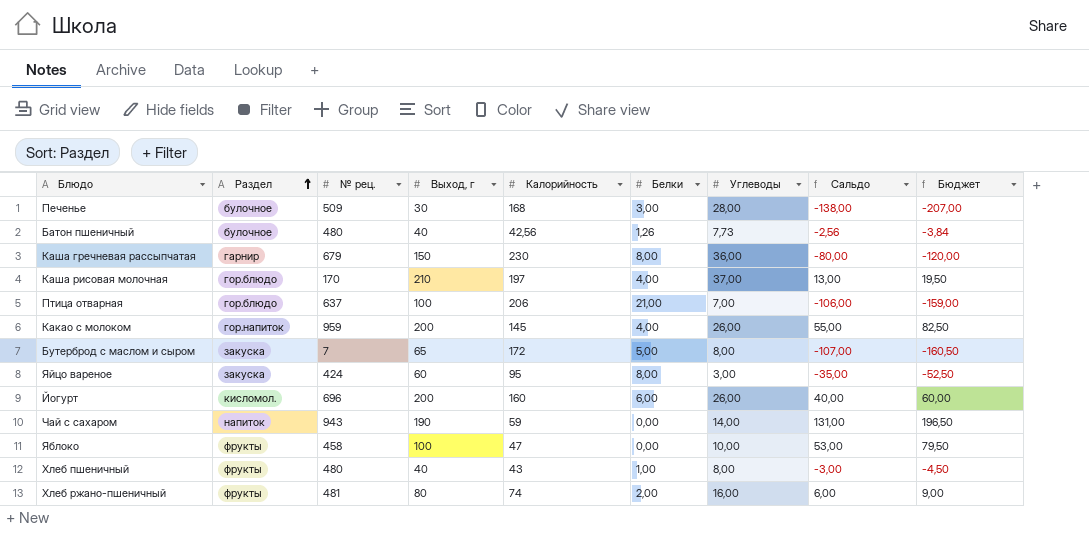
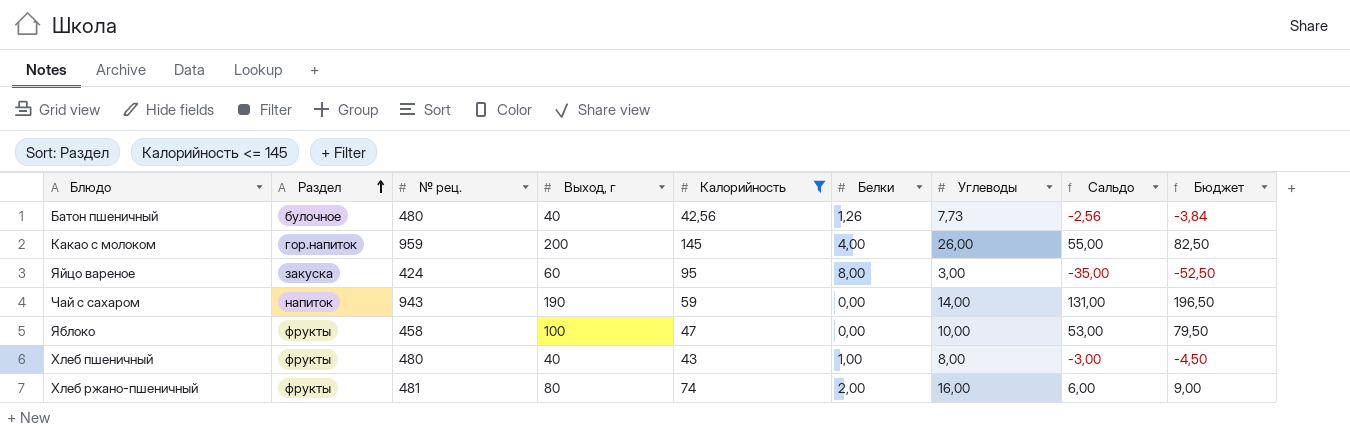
filter: none -> Калорийность <= 145

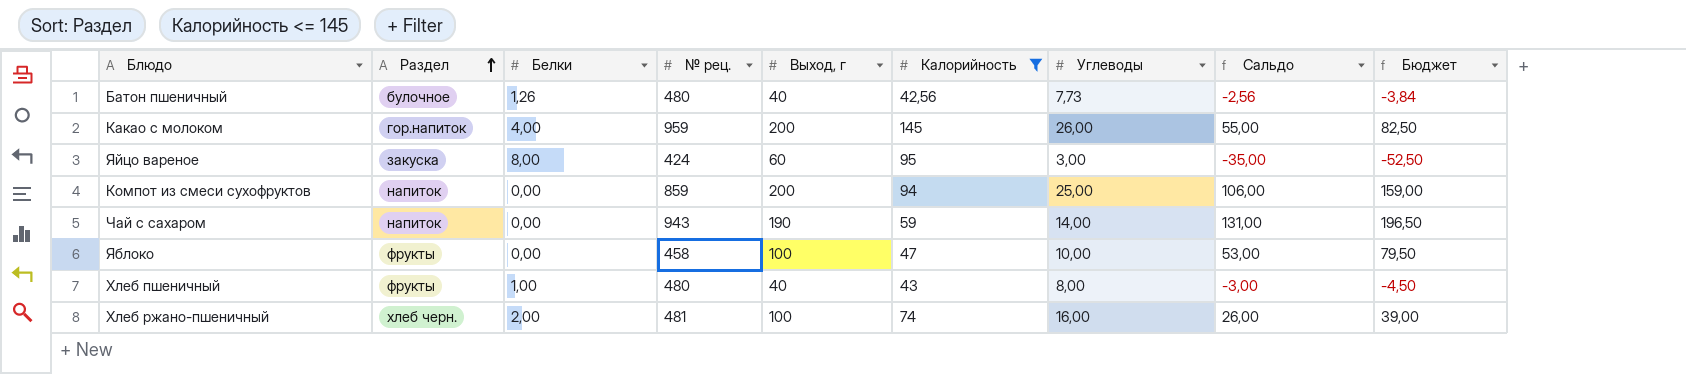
column Белки | position: 6 -> 3
row Компот из смеси сухофруктов: none -> напиток | 0,00 | 859 | 200 | 94 | 25,00 | 106,00 | 159,00
Хлеб ржано-пшеничный | Раздел: фрукты -> хлеб черн.
Хлеб ржано-пшеничный | Выход, г: 80 -> 100
Хлеб ржано-пшеничный | Сальдо: 6,00 -> 26,00
Хлеб ржано-пшеничный | Бюджет: 9,00 -> 39,00

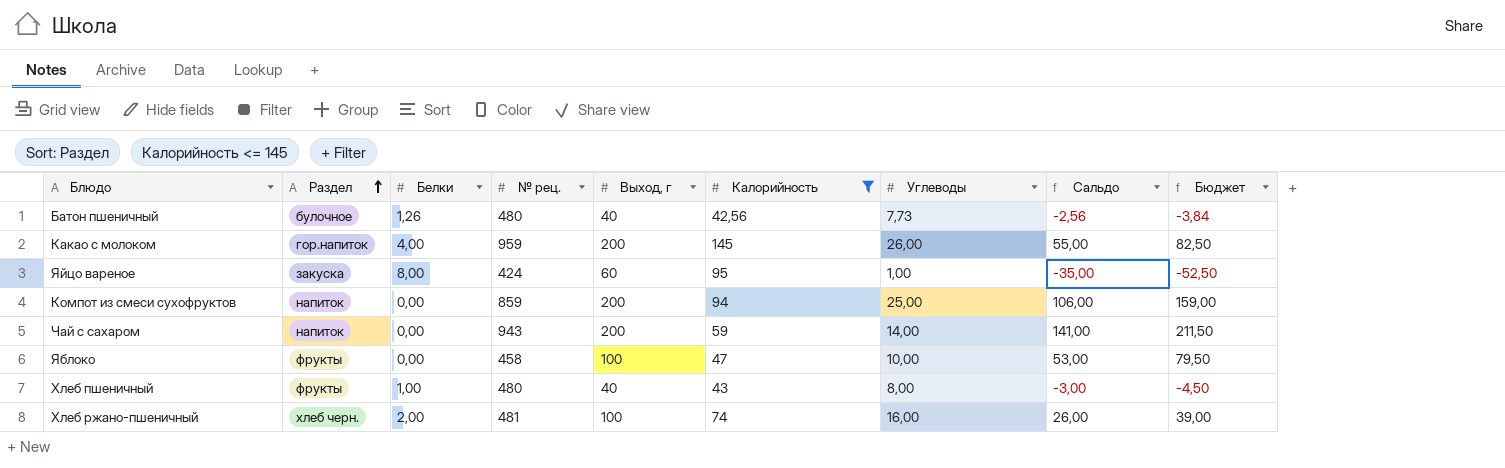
Яйцо вареное | Углеводы: 3,00 -> 1,00
Чай с сахаром | Выход, г: 190 -> 200
Чай с сахаром | Сальдо: 131,00 -> 141,00
Чай с сахаром | Бюджет: 196,50 -> 211,50

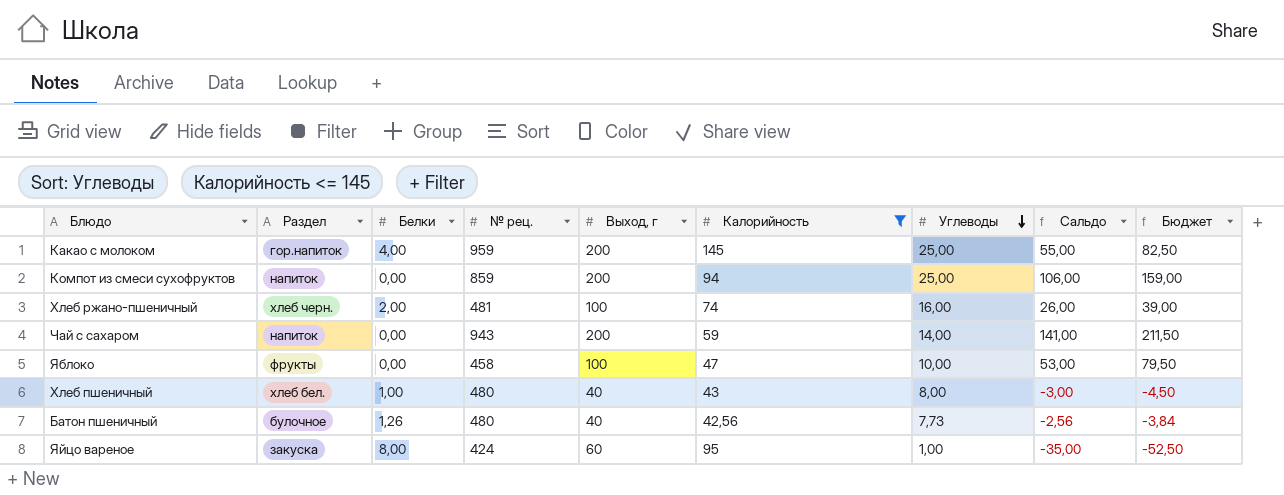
row order: Раздел ascending -> Углеводы descending
Какао с молоком | Углеводы: 26,00 -> 25,00
Хлеб пшеничный | Раздел: фрукты -> хлеб бел.

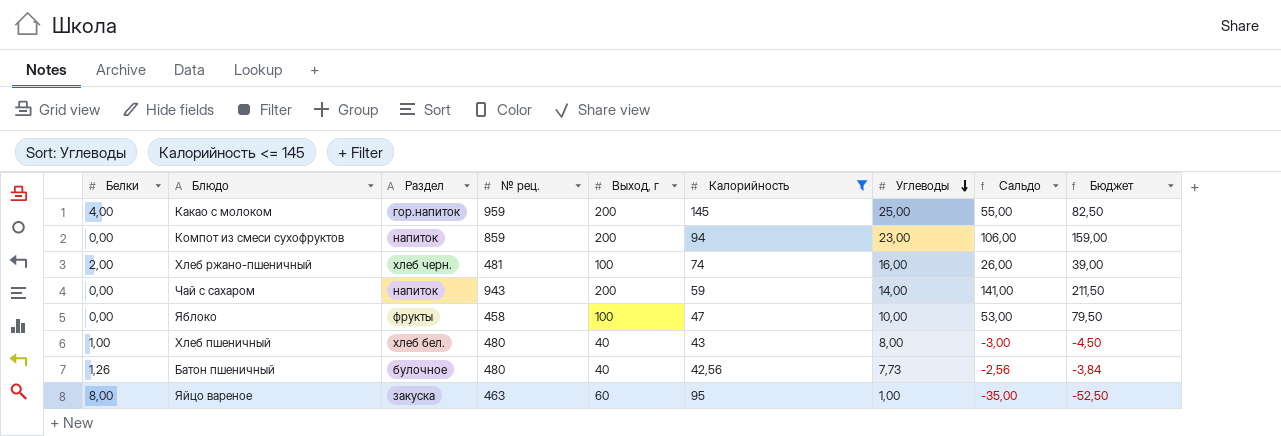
column Белки | position: 3 -> 1
Компот из смеси сухофруктов | Углеводы: 25,00 -> 23,00
Яйцо вареное | № рец.: 424 -> 463

